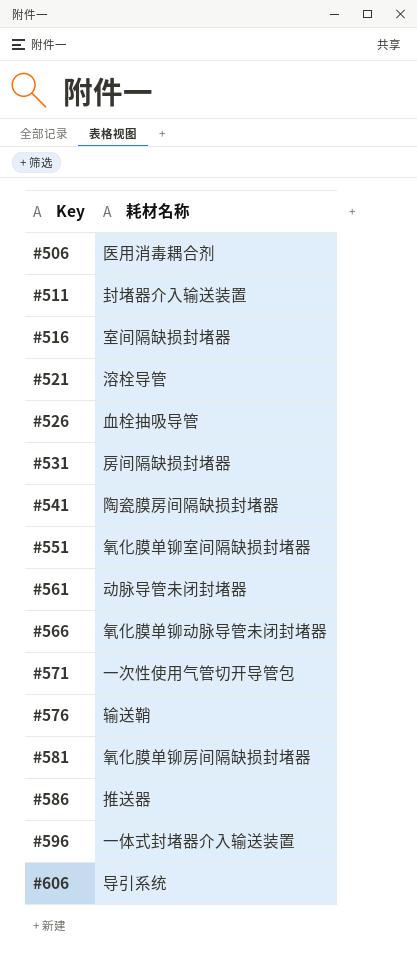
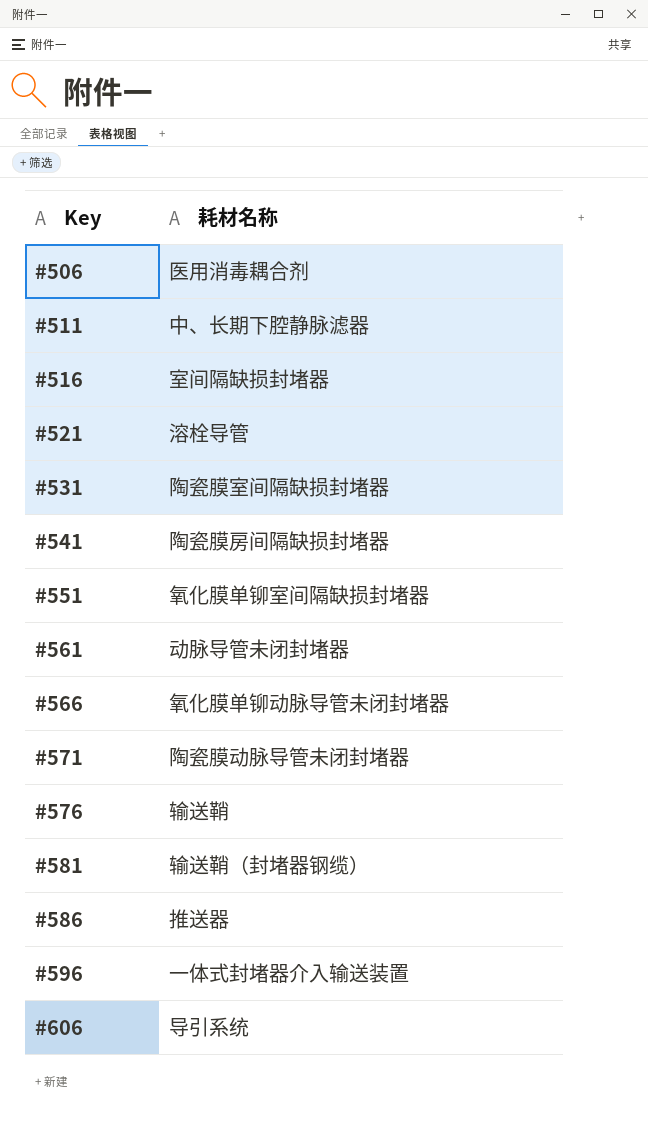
row #526: 血栓抽吸导管 -> none
#511 | 耗材名称: 封堵器介入输送装置 -> 中、长期下腔静脉滤器
#531 | 耗材名称: 房间隔缺损封堵器 -> 陶瓷膜室间隔缺损封堵器
#571 | 耗材名称: 一次性使用气管切开导管包 -> 陶瓷膜动脉导管未闭封堵器
#581 | 耗材名称: 氧化膜单铆房间隔缺损封堵器 -> 输送鞘（封堵器钢缆）

